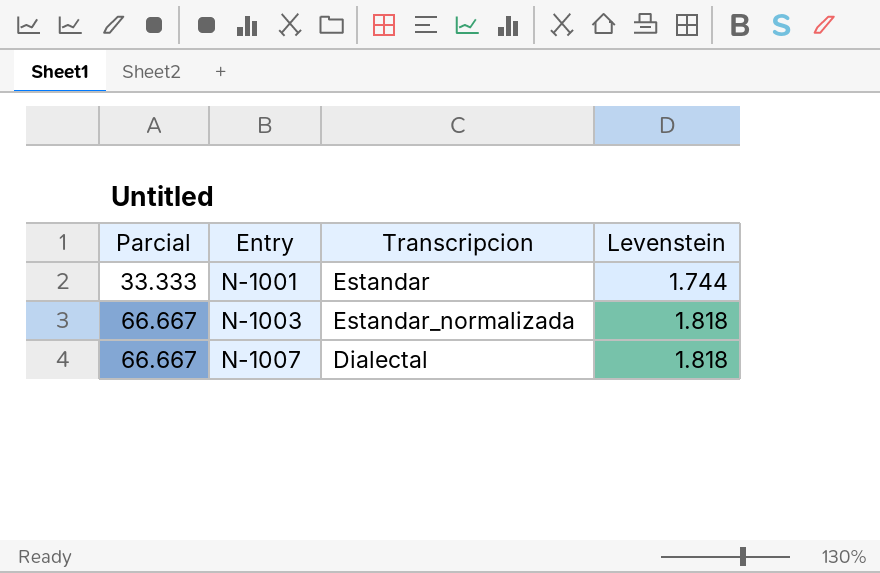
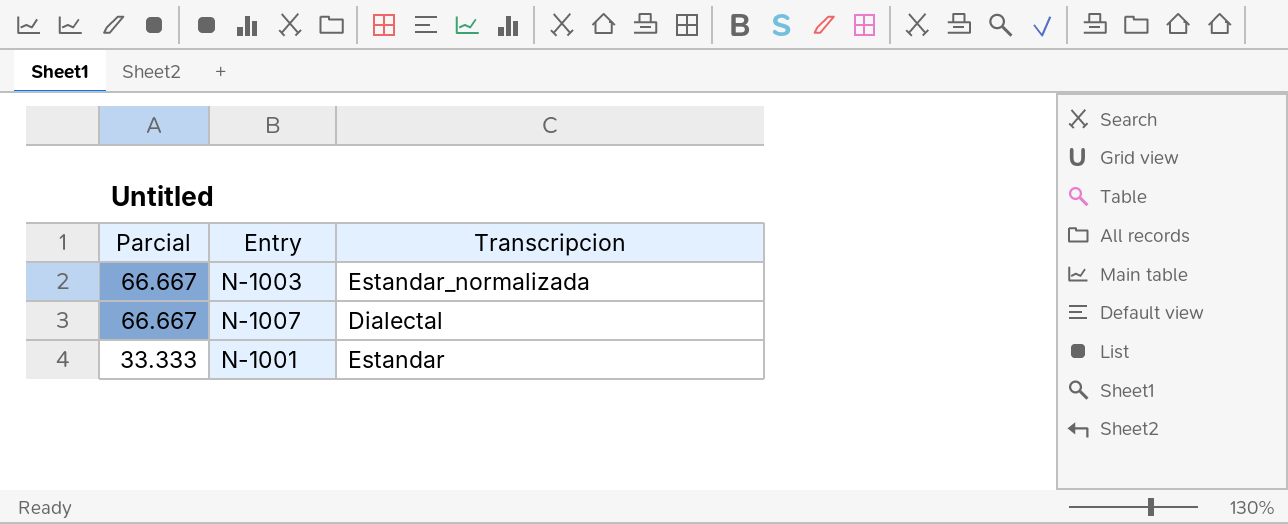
row order: Parcial ascending -> Parcial descending
column Levenstein | position: 4 -> none

